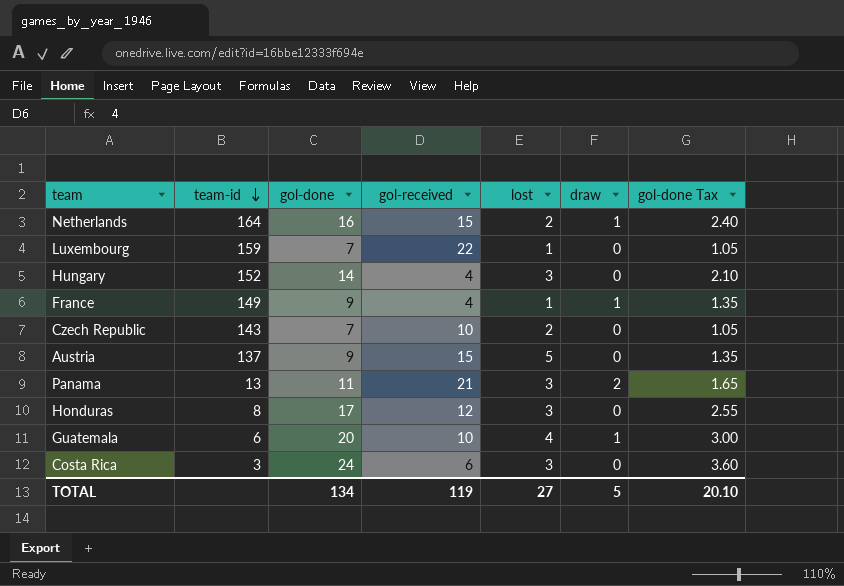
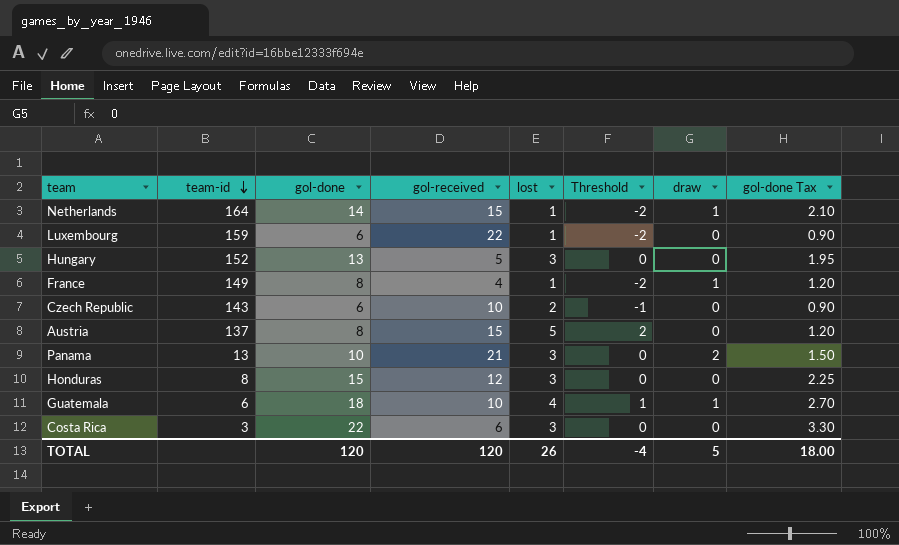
column Threshold | formula: none -> [lost] - 3
Netherlands | gol-done: 16 -> 14
Netherlands | lost: 2 -> 1
Netherlands | gol-done Tax: 2.40 -> 2.10
Luxembourg | gol-done: 7 -> 6
Luxembourg | gol-done Tax: 1.05 -> 0.90
Hungary | gol-done: 14 -> 13
Hungary | gol-received: 4 -> 5
Hungary | gol-done Tax: 2.10 -> 1.95
France | gol-done: 9 -> 8
France | gol-done Tax: 1.35 -> 1.20
Czech Republic | gol-done: 7 -> 6
Czech Republic | gol-done Tax: 1.05 -> 0.90
Austria | gol-done: 9 -> 8
Austria | gol-done Tax: 1.35 -> 1.20
Panama | gol-done: 11 -> 10
Panama | gol-done Tax: 1.65 -> 1.50
Honduras | gol-done: 17 -> 15
Honduras | gol-done Tax: 2.55 -> 2.25
Guatemala | gol-done: 20 -> 18
Guatemala | gol-done Tax: 3.00 -> 2.70
Costa Rica | gol-done: 24 -> 22
Costa Rica | gol-done Tax: 3.60 -> 3.30
TOTAL | gol-done: 134 -> 120
TOTAL | gol-received: 119 -> 120
TOTAL | lost: 27 -> 26
TOTAL | gol-done Tax: 20.10 -> 18.00

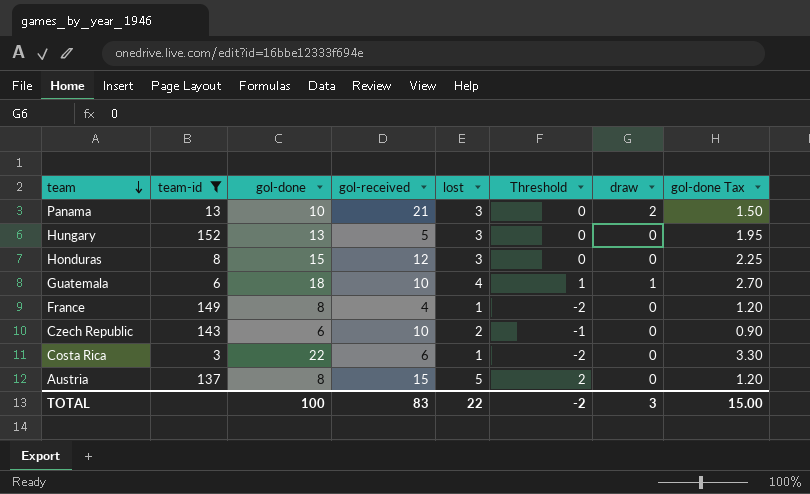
filter: none -> team-id <= 152
row order: team-id descending -> team descending
France | draw: 1 -> 0
Costa Rica | lost: 3 -> 1
Costa Rica | Threshold: 0 -> -2
TOTAL | gol-done: 120 -> 100
TOTAL | gol-received: 120 -> 83
TOTAL | lost: 26 -> 22
TOTAL | Threshold: -4 -> -2
TOTAL | draw: 5 -> 3
TOTAL | gol-done Tax: 18.00 -> 15.00

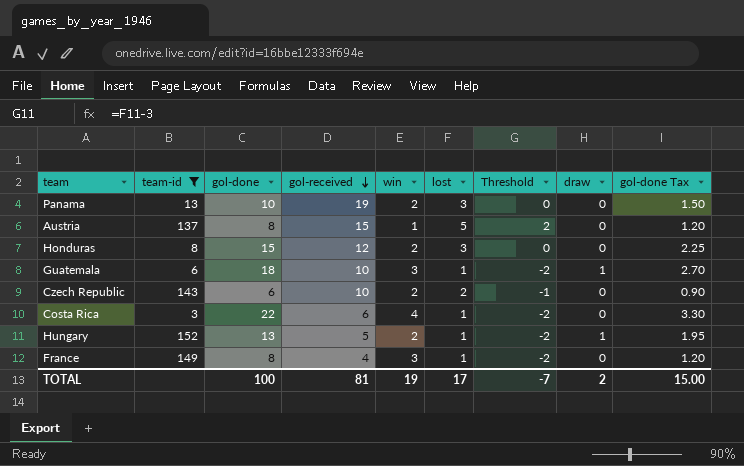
row order: team descending -> gol-received descending
column win | position: none -> 5
Panama | gol-received: 21 -> 19
Panama | draw: 2 -> 0
Guatemala | lost: 4 -> 1
Guatemala | Threshold: 1 -> -2
Hungary | lost: 3 -> 1
Hungary | Threshold: 0 -> -2
Hungary | draw: 0 -> 1
TOTAL | gol-received: 83 -> 81
TOTAL | lost: 22 -> 17
TOTAL | Threshold: -2 -> -7
TOTAL | draw: 3 -> 2

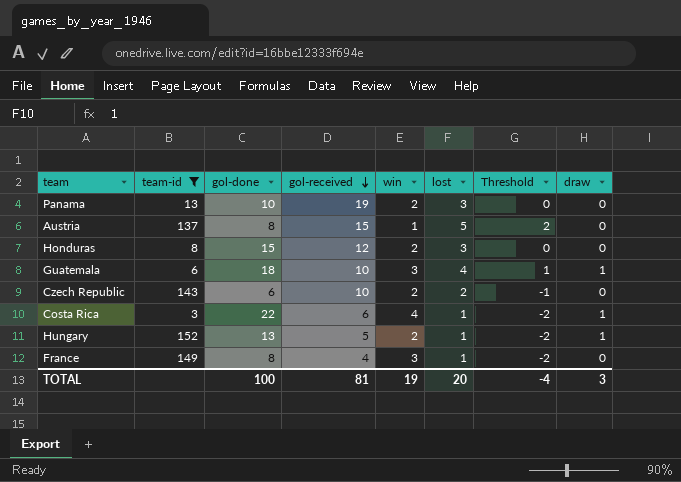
column gol-done Tax | formula: [gol-done] * 0.15 -> none
Guatemala | lost: 1 -> 4
Guatemala | Threshold: -2 -> 1
Costa Rica | draw: 0 -> 1
TOTAL | lost: 17 -> 20
TOTAL | Threshold: -7 -> -4
TOTAL | draw: 2 -> 3

